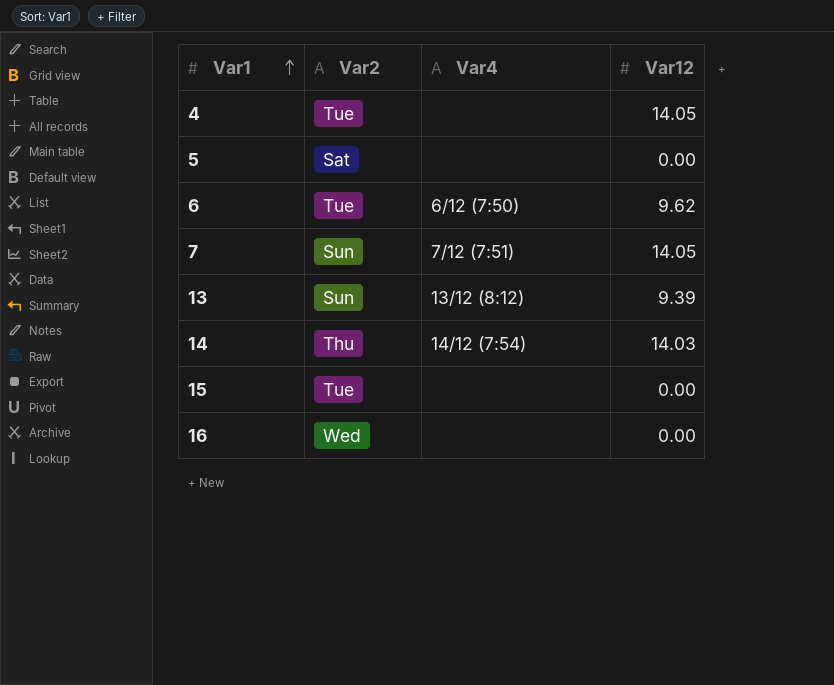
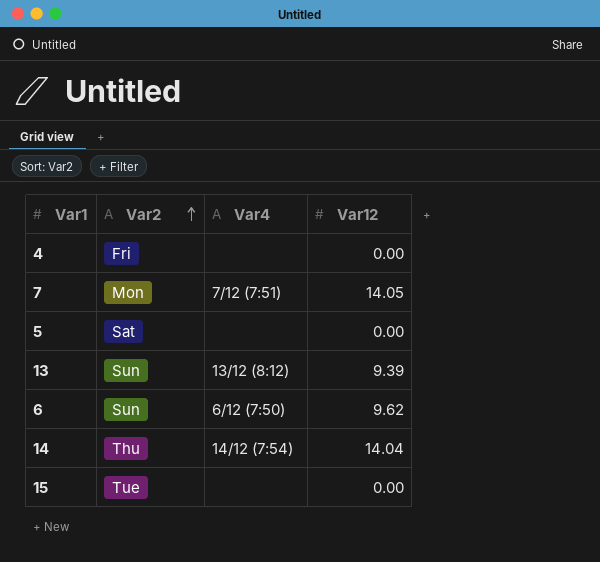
row order: Var1 ascending -> Var2 ascending
row 16: Wed | none | 0.00 -> none
4 | Var2: Tue -> Fri
4 | Var12: 14.05 -> 0.00
7 | Var2: Sun -> Mon
6 | Var2: Tue -> Sun
14 | Var12: 14.03 -> 14.04

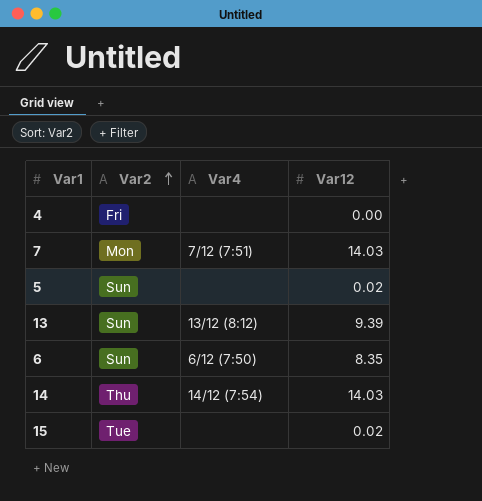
7 | Var12: 14.05 -> 14.03
5 | Var2: Sat -> Sun
5 | Var12: 0.00 -> 0.02
6 | Var12: 9.62 -> 8.35
14 | Var12: 14.04 -> 14.03
15 | Var12: 0.00 -> 0.02

